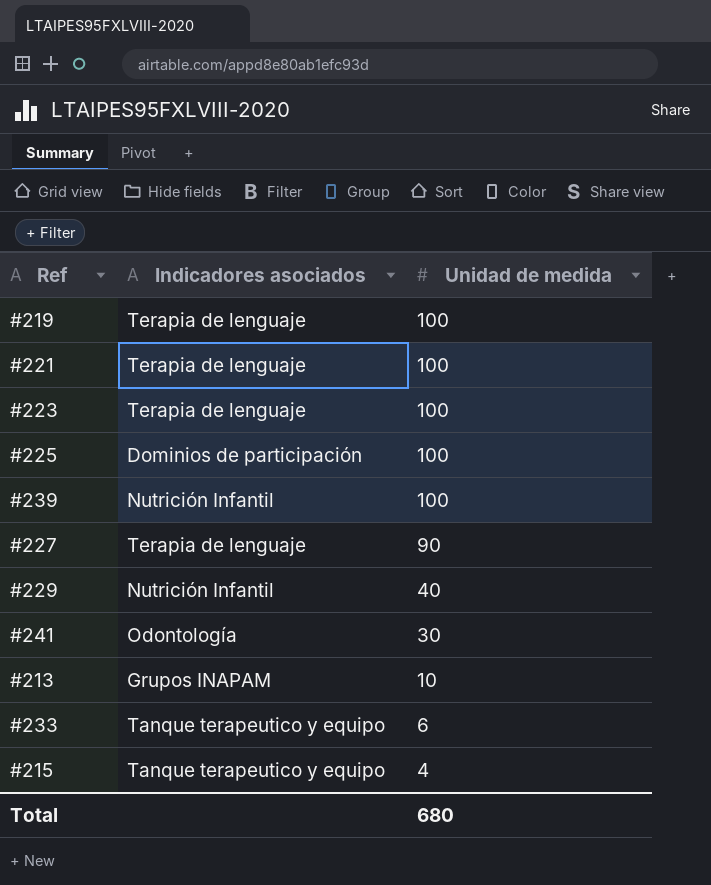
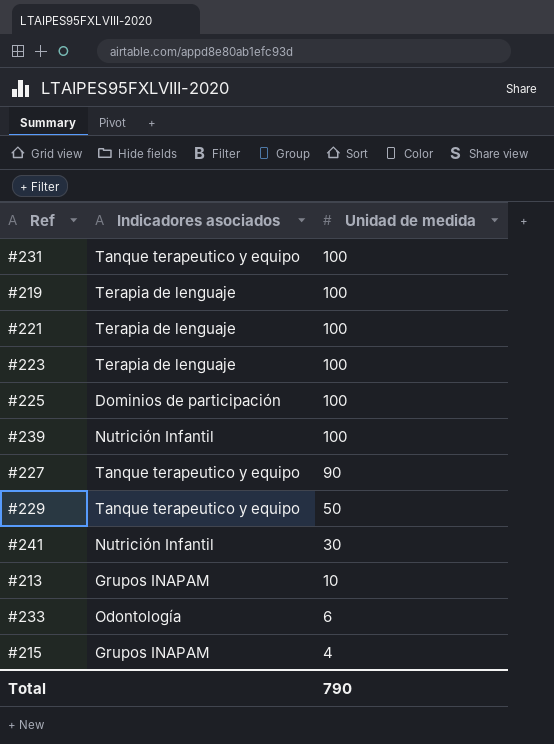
row #231: none -> Tanque terapeutico y equipo | 100
#227 | Indicadores asociados: Terapia de lenguaje -> Tanque terapeutico y equipo
#229 | Indicadores asociados: Nutrición Infantil -> Tanque terapeutico y equipo
#229 | Unidad de medida: 40 -> 50
#241 | Indicadores asociados: Odontología -> Nutrición Infantil
#233 | Indicadores asociados: Tanque terapeutico y equipo -> Odontología
#215 | Indicadores asociados: Tanque terapeutico y equipo -> Grupos INAPAM
Total | Unidad de medida: 680 -> 790

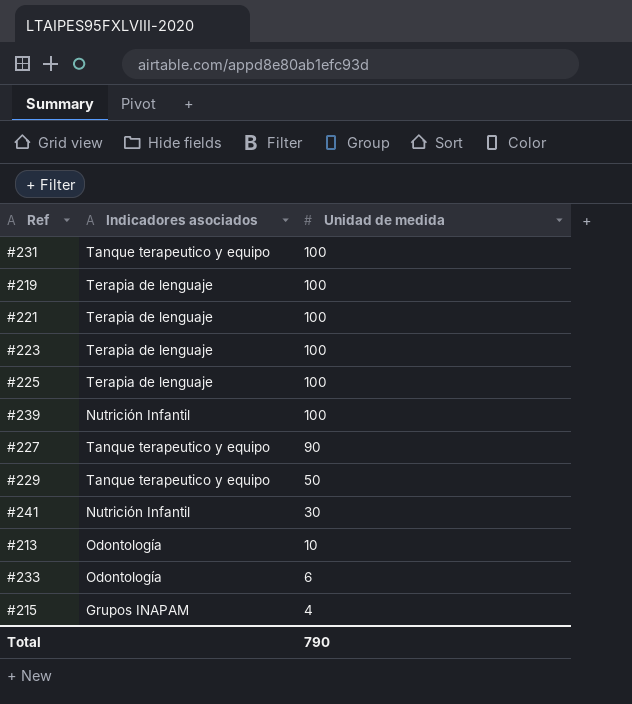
#225 | Indicadores asociados: Dominios de participación -> Terapia de lenguaje
#213 | Indicadores asociados: Grupos INAPAM -> Odontología

